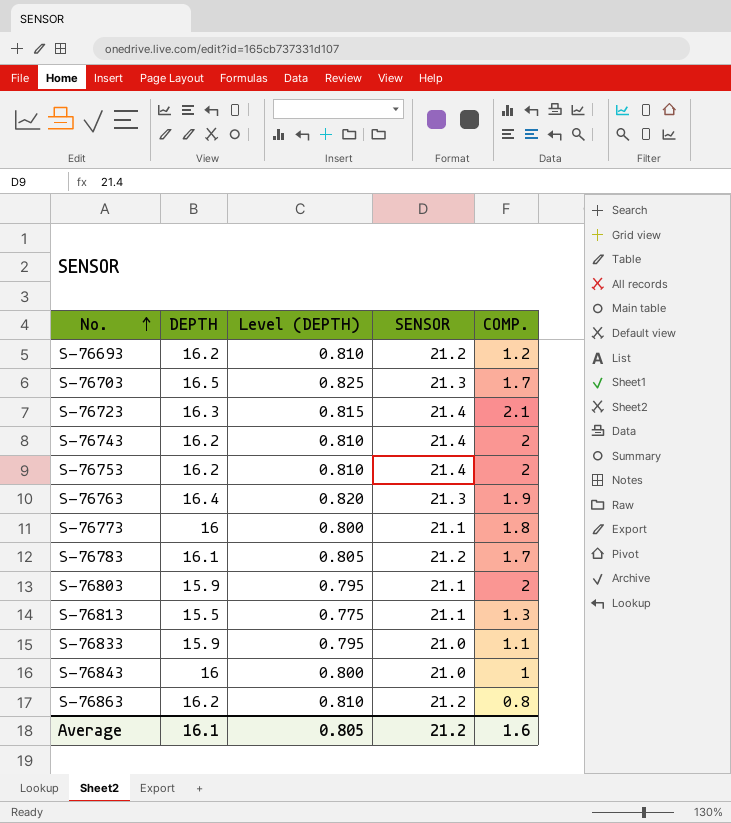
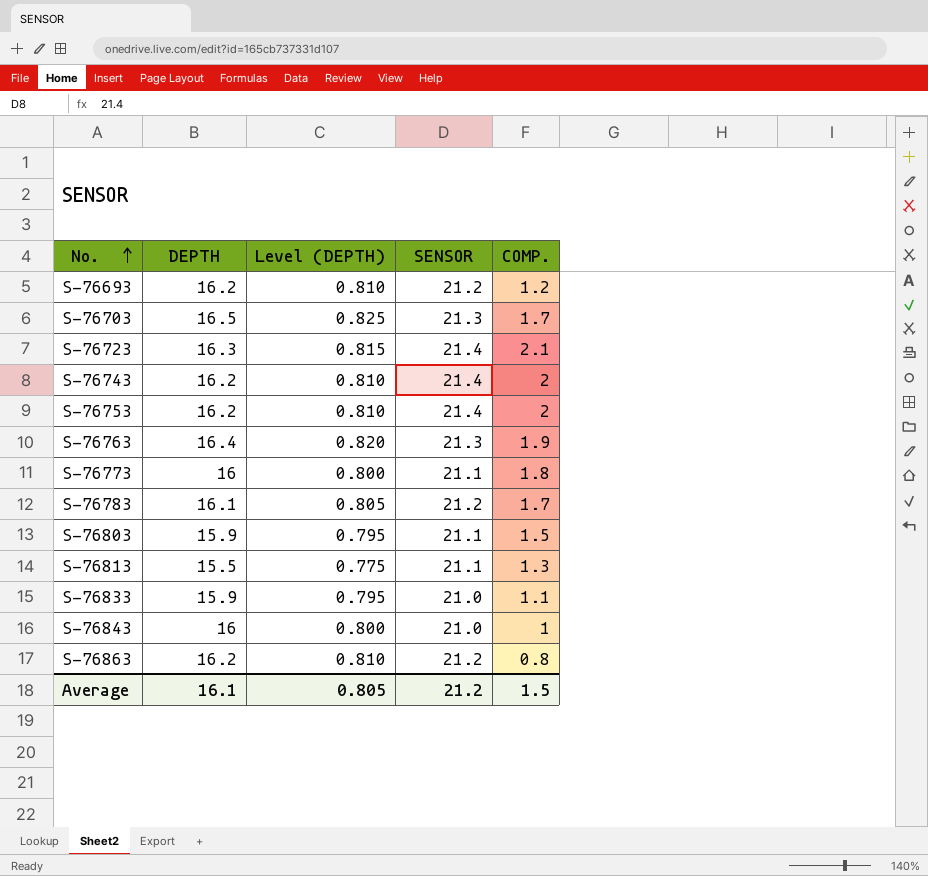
S-76803 | COMP.: 2 -> 1.5
Average | COMP.: 1.6 -> 1.5

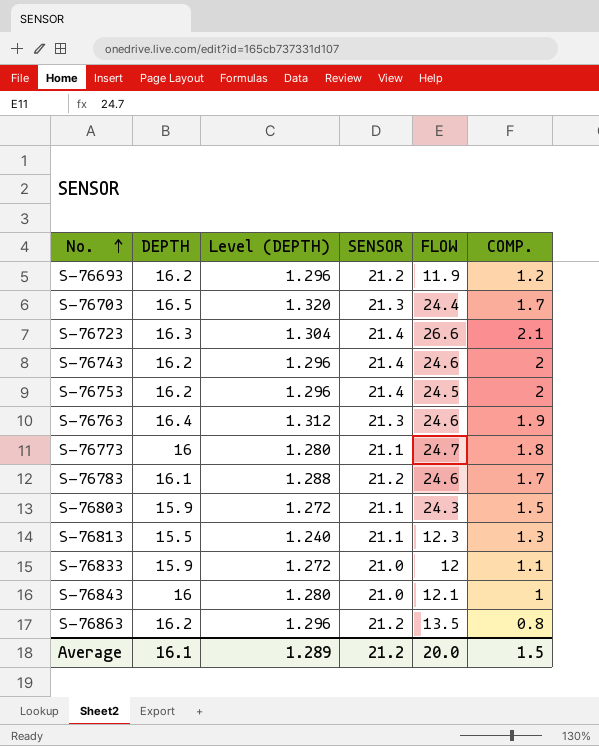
column Level (DEPTH) | formula: [DEPTH] * 0.05 -> [DEPTH] * 0.08
column FLOW | position: none -> 5
Average | Level (DEPTH): 0.805 -> 1.289

